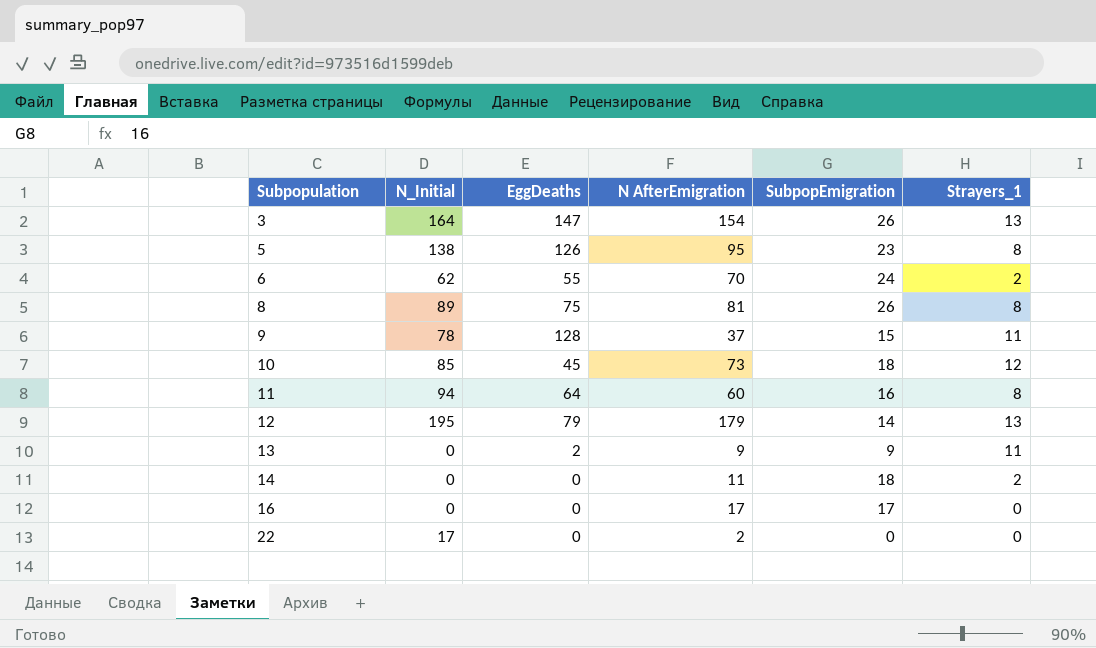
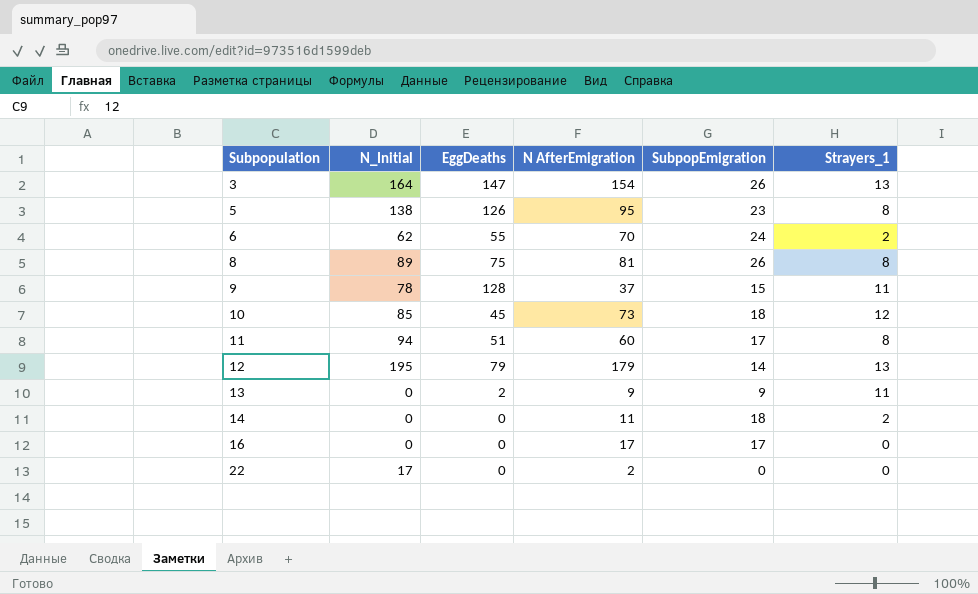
11 | EggDeaths: 64 -> 51
11 | SubpopEmigration: 16 -> 17

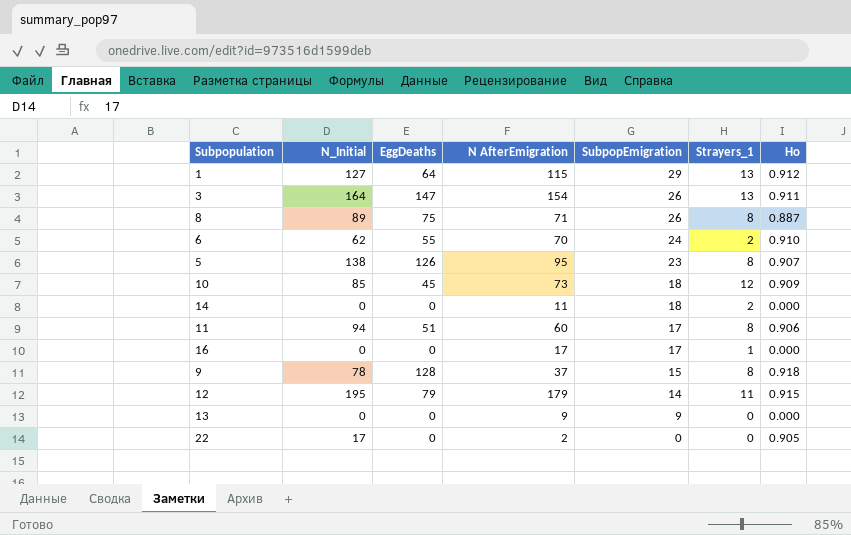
row order: Subpopulation ascending -> SubpopEmigration descending
column Ho | position: none -> 7
row 1: none -> 127 | 64 | 115 | 29 | 13 | 0.912
8 | N AfterEmigration: 81 -> 71
16 | Strayers_1: 0 -> 1
9 | Strayers_1: 11 -> 8
12 | Strayers_1: 13 -> 11
13 | EggDeaths: 2 -> 0
13 | Strayers_1: 11 -> 0

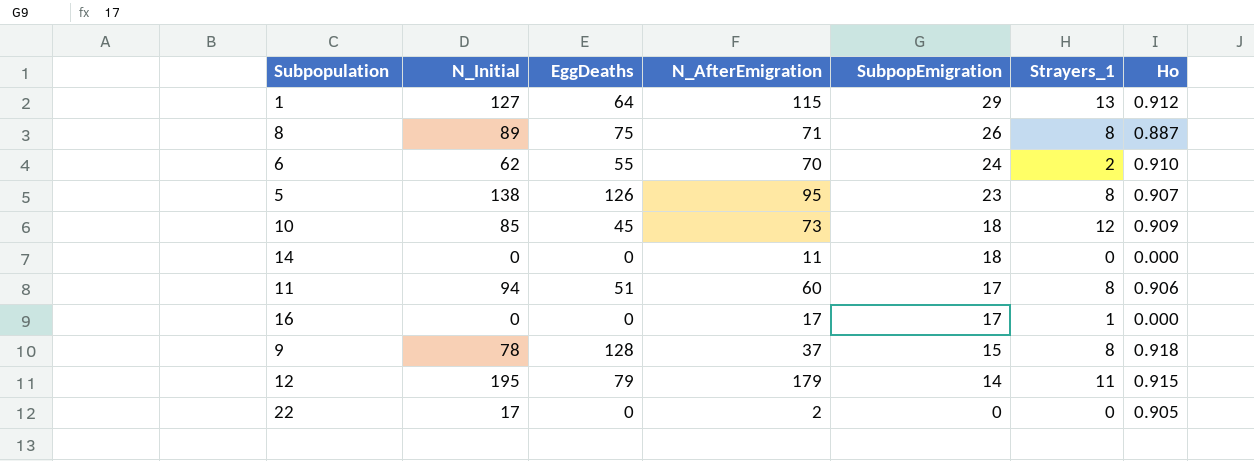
column name: N AfterEmigration -> N_AfterEmigration
row 3: 164 | 147 | 154 | 26 | 13 | 0.911 -> none
row 13: 0 | 0 | 9 | 9 | 0 | 0.000 -> none
14 | Strayers_1: 2 -> 0

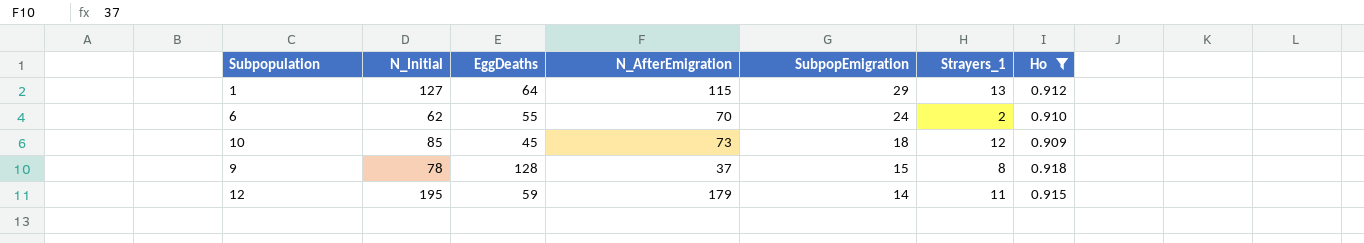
filter: none -> Ho >= 0.909
12 | EggDeaths: 79 -> 59

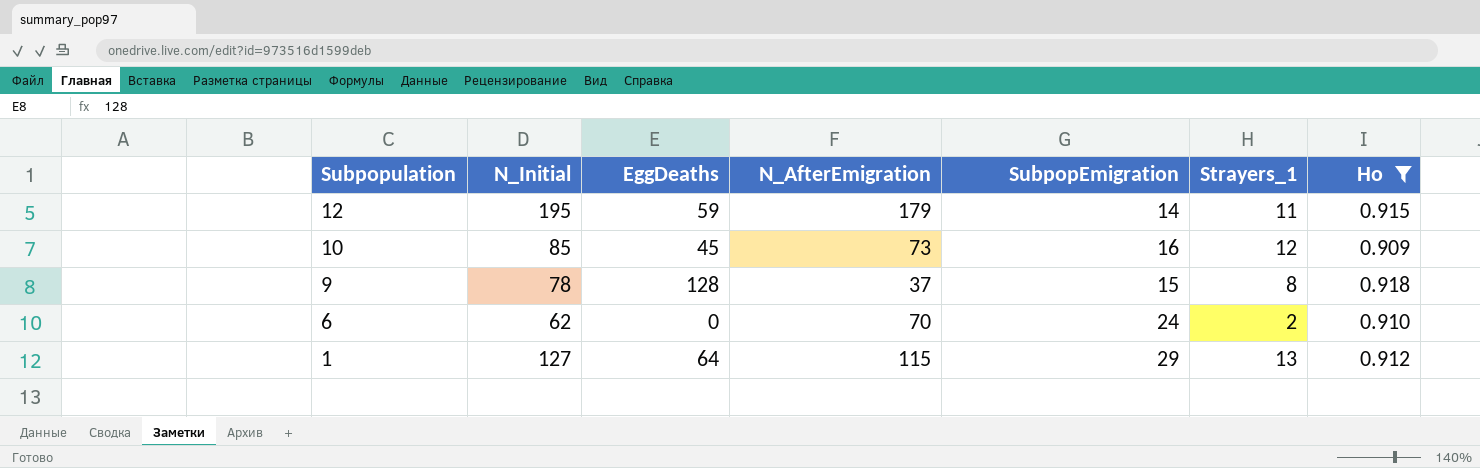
row order: SubpopEmigration descending -> Subpopulation descending
10 | SubpopEmigration: 18 -> 16
6 | EggDeaths: 55 -> 0

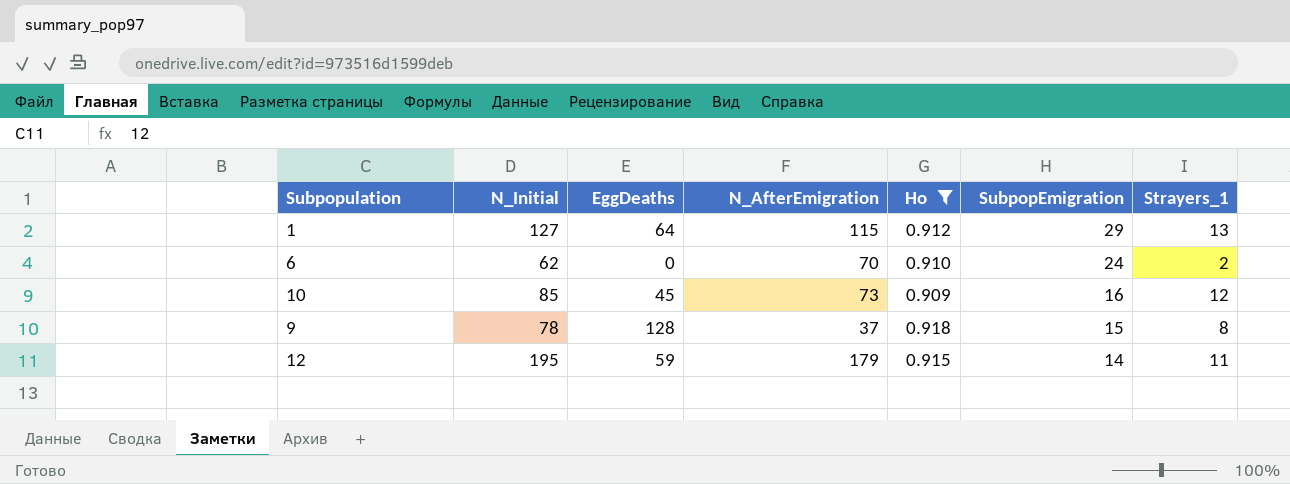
row order: Subpopulation descending -> SubpopEmigration descending
column Ho | position: 7 -> 5

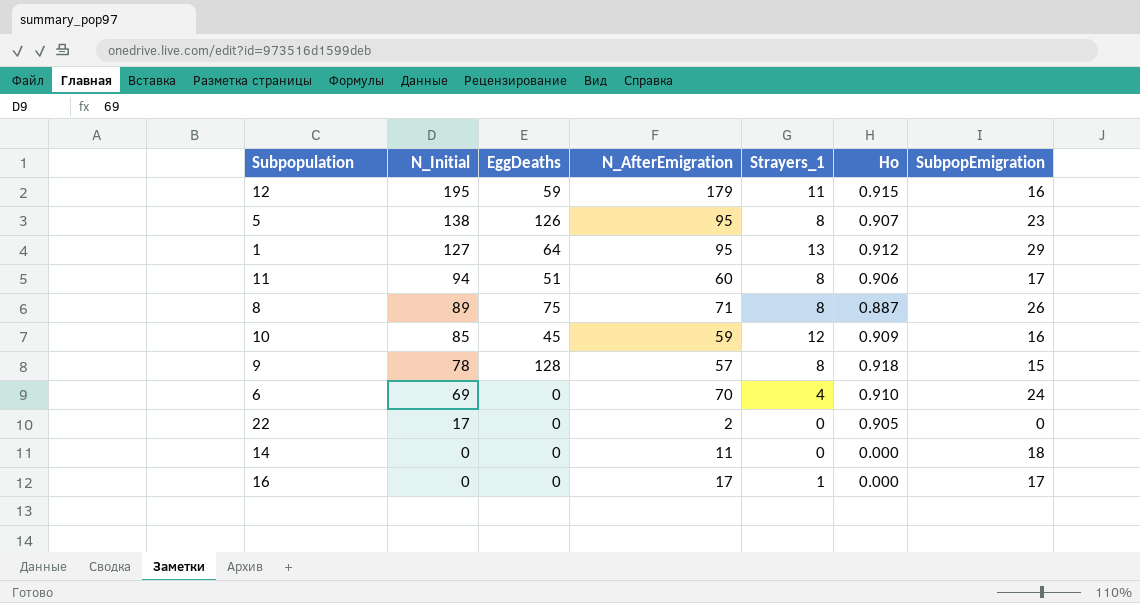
filter: Ho >= 0.909 -> none
row order: SubpopEmigration descending -> N_Initial descending
column Strayers_1 | position: 7 -> 5
12 | SubpopEmigration: 14 -> 16
1 | N_AfterEmigration: 115 -> 95
10 | N_AfterEmigration: 73 -> 59
9 | N_AfterEmigration: 37 -> 57
6 | N_Initial: 62 -> 69
6 | Strayers_1: 2 -> 4

